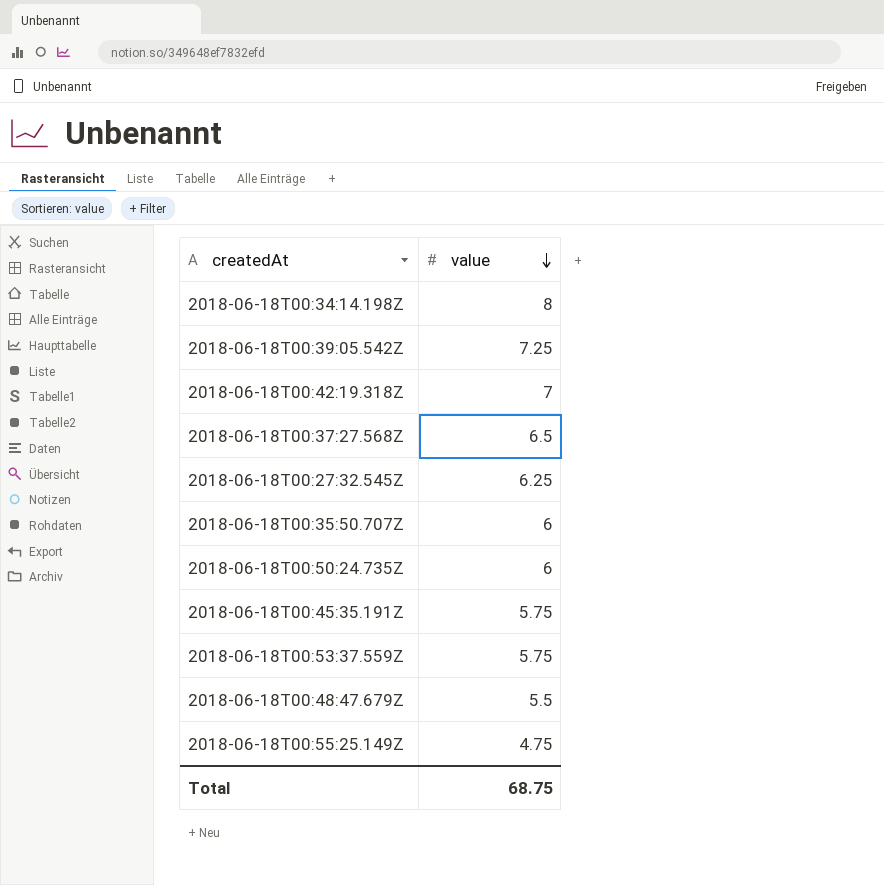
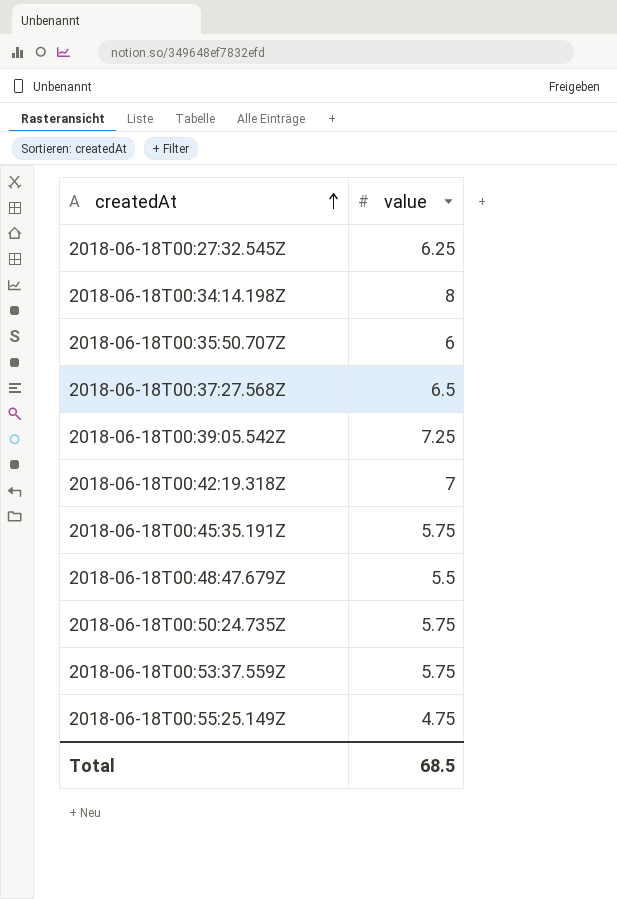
row order: value descending -> createdAt ascending
2018-06-18T00:50:24.735Z | value: 6 -> 5.75
Total | value: 68.75 -> 68.5

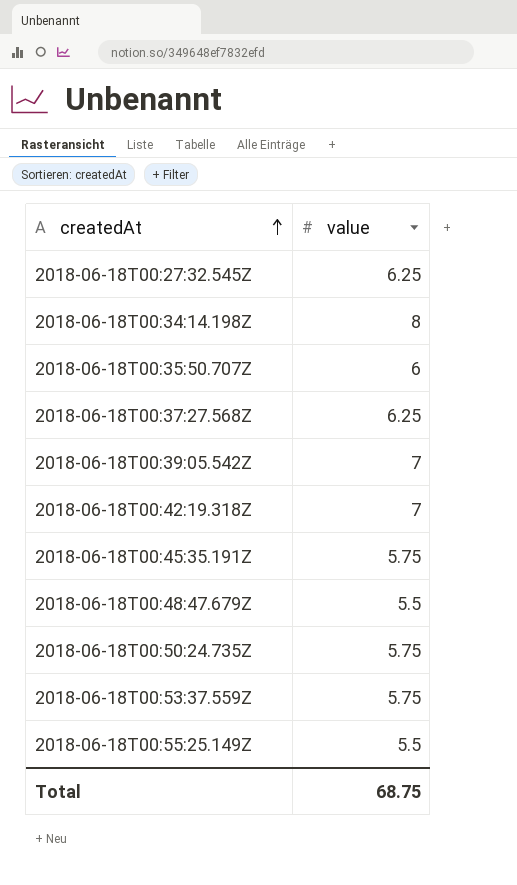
2018-06-18T00:37:27.568Z | value: 6.5 -> 6.25
2018-06-18T00:39:05.542Z | value: 7.25 -> 7
2018-06-18T00:55:25.149Z | value: 4.75 -> 5.5
Total | value: 68.5 -> 68.75

